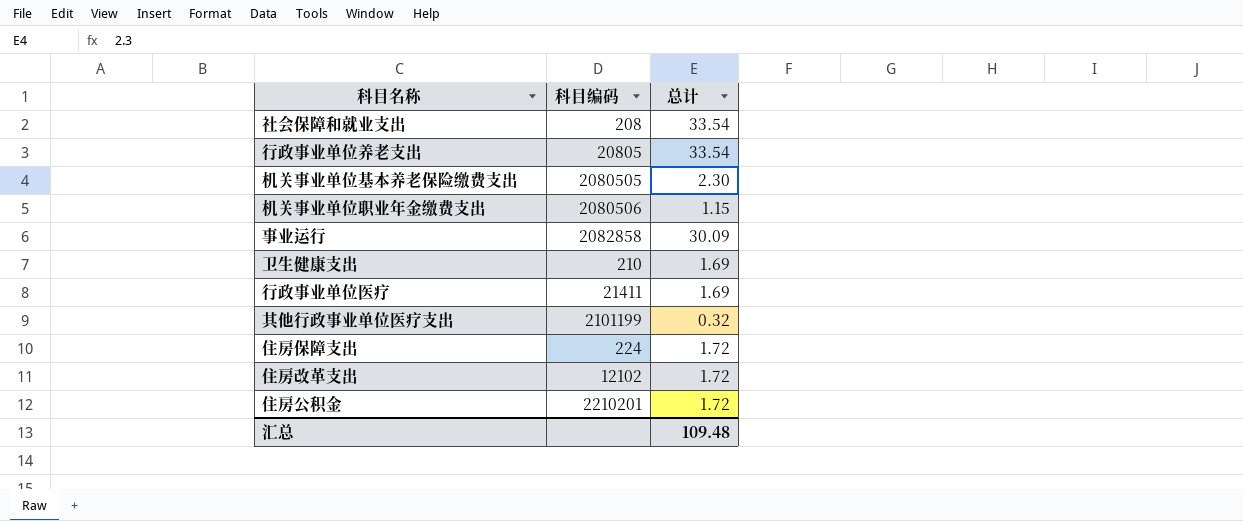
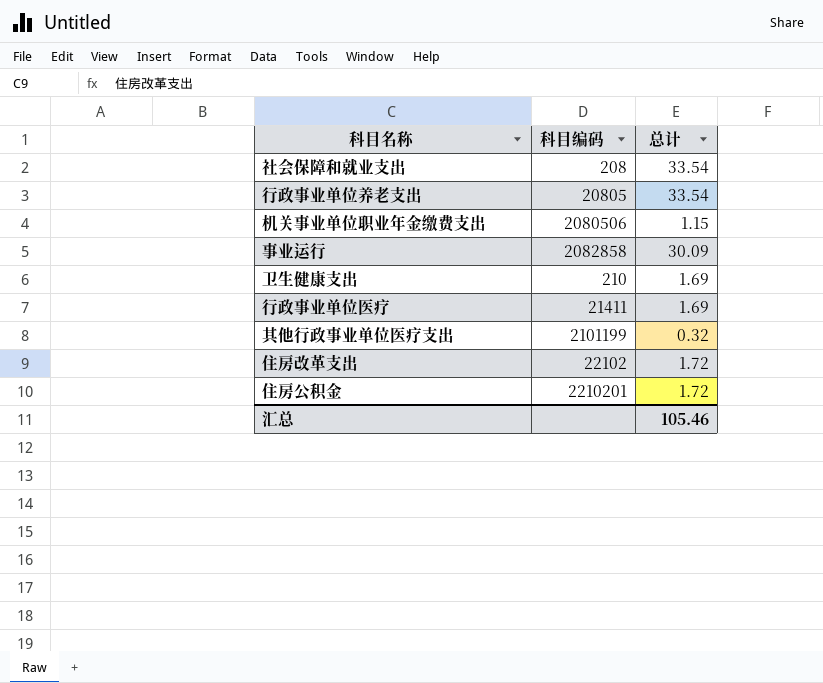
row 机关事业单位基本养老保险缴费支出: 2080505 | 2.30 -> none
row 住房保障支出: 224 | 1.72 -> none
住房改革支出 | 科目编码: 12102 -> 22102
汇总 | 总计: 109.48 -> 105.46

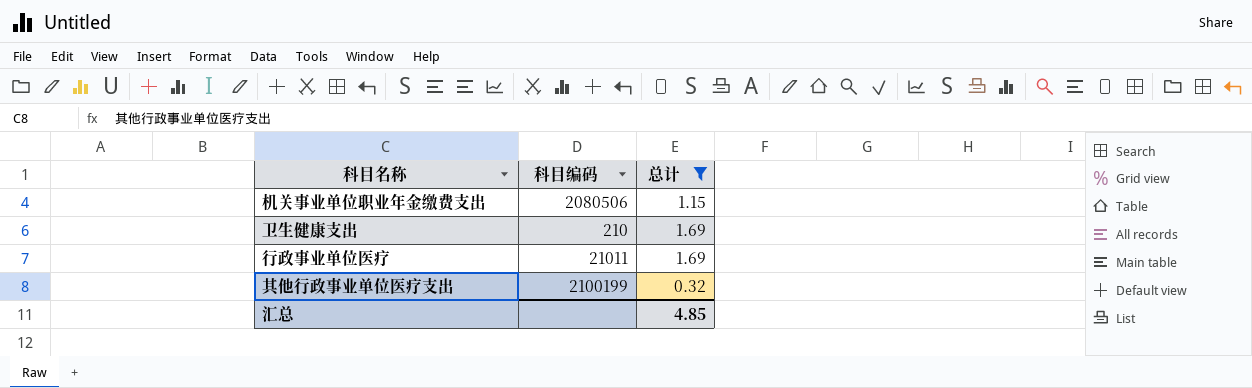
filter: none -> 总计 <= 1.69
行政事业单位医疗 | 科目编码: 21411 -> 21011
其他行政事业单位医疗支出 | 科目编码: 2101199 -> 2100199
汇总 | 总计: 105.46 -> 4.85

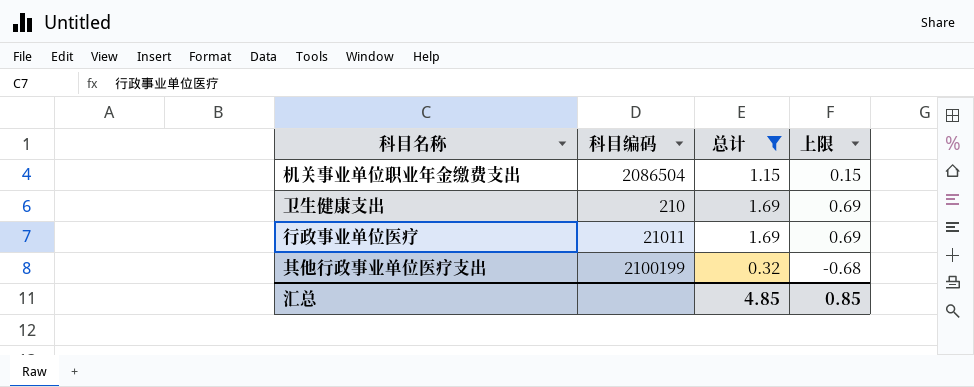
column 上限 | formula: none -> [总计] - 1
机关事业单位职业年金缴费支出 | 科目编码: 2080506 -> 2086504

